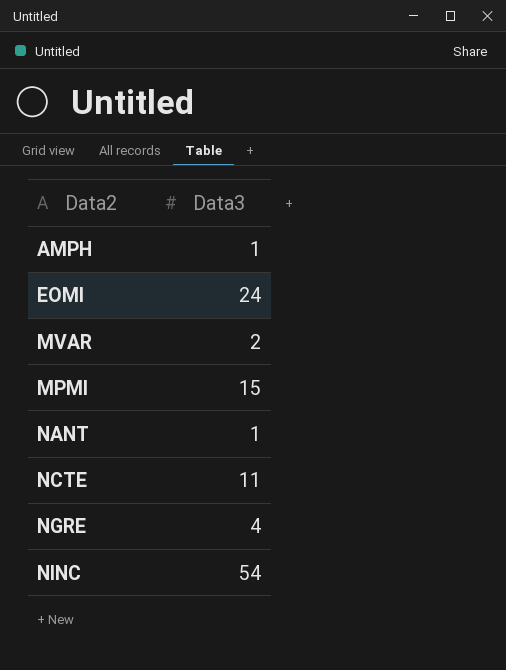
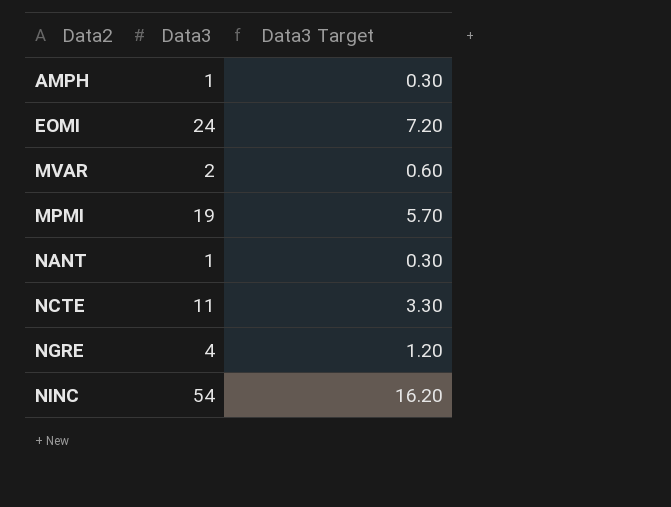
column Data3 Target | formula: none -> [Data3] * 0.3
MPMI | Data3: 15 -> 19

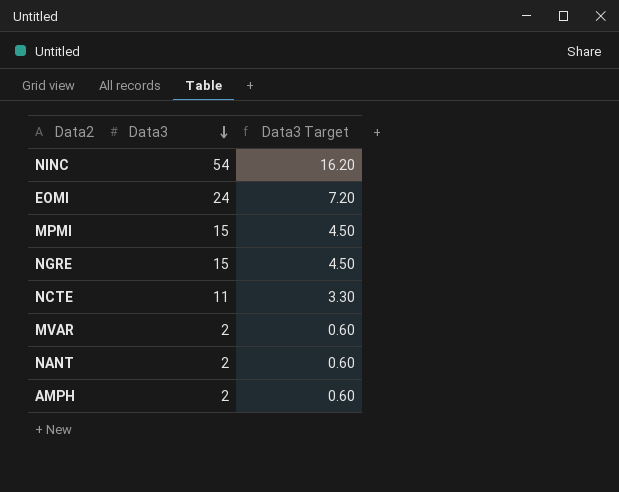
row order: none -> Data3 descending
MPMI | Data3: 19 -> 15
MPMI | Data3 Target: 5.70 -> 4.50
NGRE | Data3: 4 -> 15
NGRE | Data3 Target: 1.20 -> 4.50
NANT | Data3: 1 -> 2
NANT | Data3 Target: 0.30 -> 0.60
AMPH | Data3: 1 -> 2
AMPH | Data3 Target: 0.30 -> 0.60

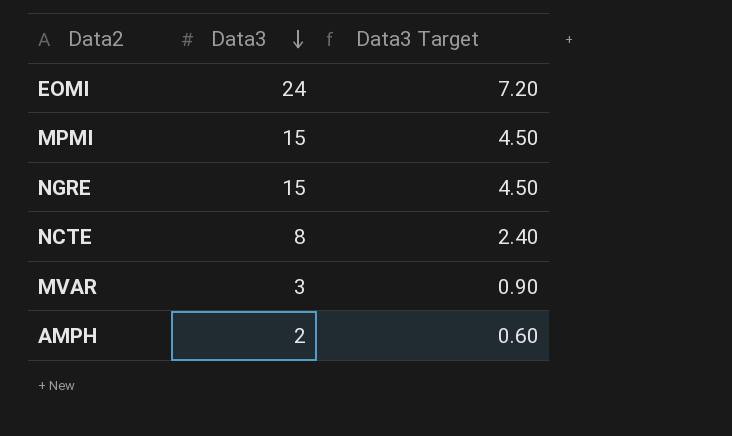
row NINC: 54 | 16.20 -> none
row NANT: 2 | 0.60 -> none
NCTE | Data3: 11 -> 8
NCTE | Data3 Target: 3.30 -> 2.40
MVAR | Data3: 2 -> 3
MVAR | Data3 Target: 0.60 -> 0.90

